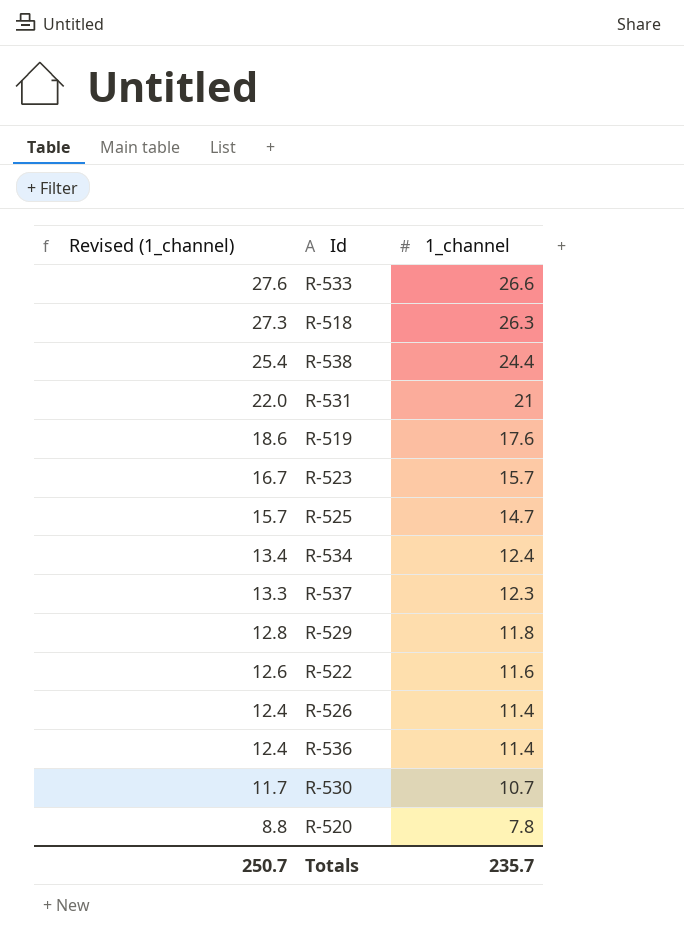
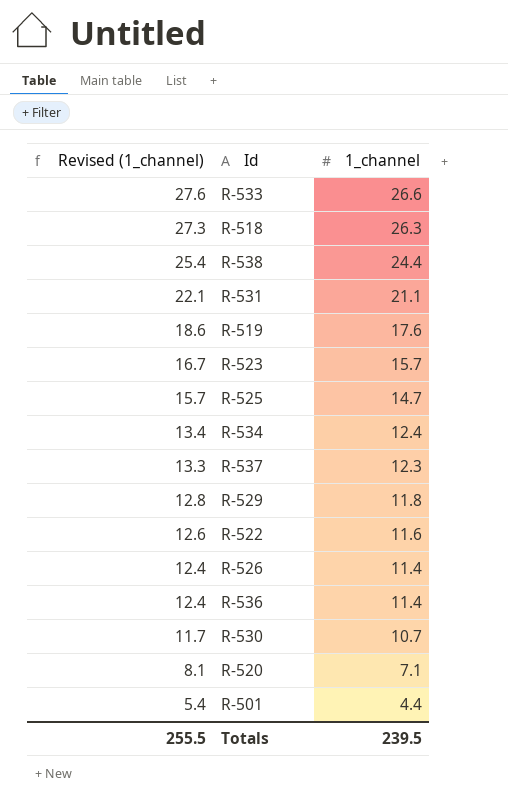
R-531 | Revised (1_channel): 22.0 -> 22.1
R-531 | 1_channel: 21 -> 21.1
R-520 | Revised (1_channel): 8.8 -> 8.1
R-520 | 1_channel: 7.8 -> 7.1
row R-501: none -> 5.4 | 4.4
Totals | Revised (1_channel): 250.7 -> 255.5
Totals | 1_channel: 235.7 -> 239.5

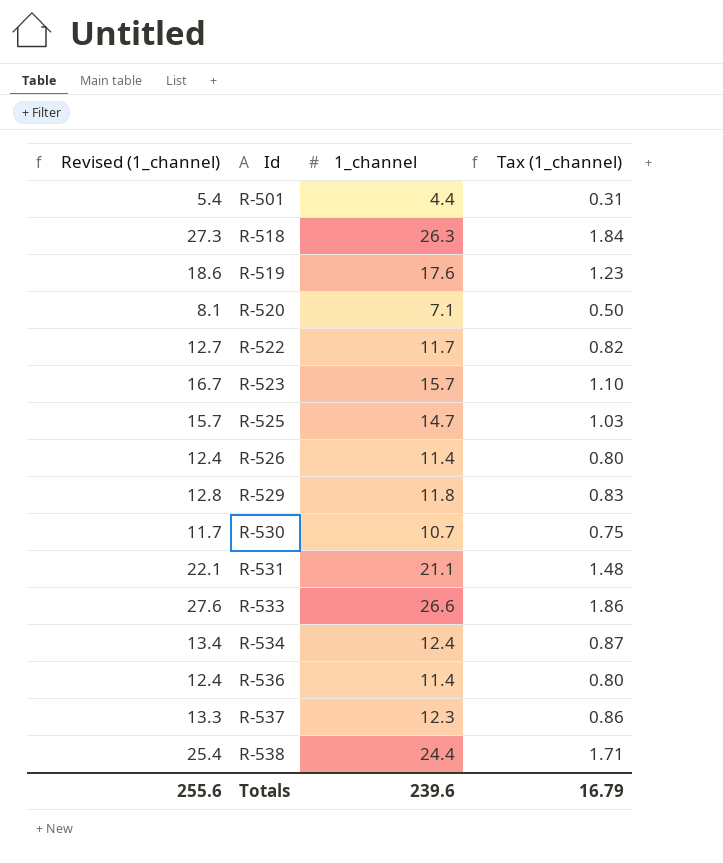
row order: Revised (1_channel) descending -> Id ascending
column Tax (1_channel) | formula: none -> [1_channel] * 0.07
R-522 | Revised (1_channel): 12.6 -> 12.7
R-522 | 1_channel: 11.6 -> 11.7
Totals | Revised (1_channel): 255.5 -> 255.6
Totals | 1_channel: 239.5 -> 239.6

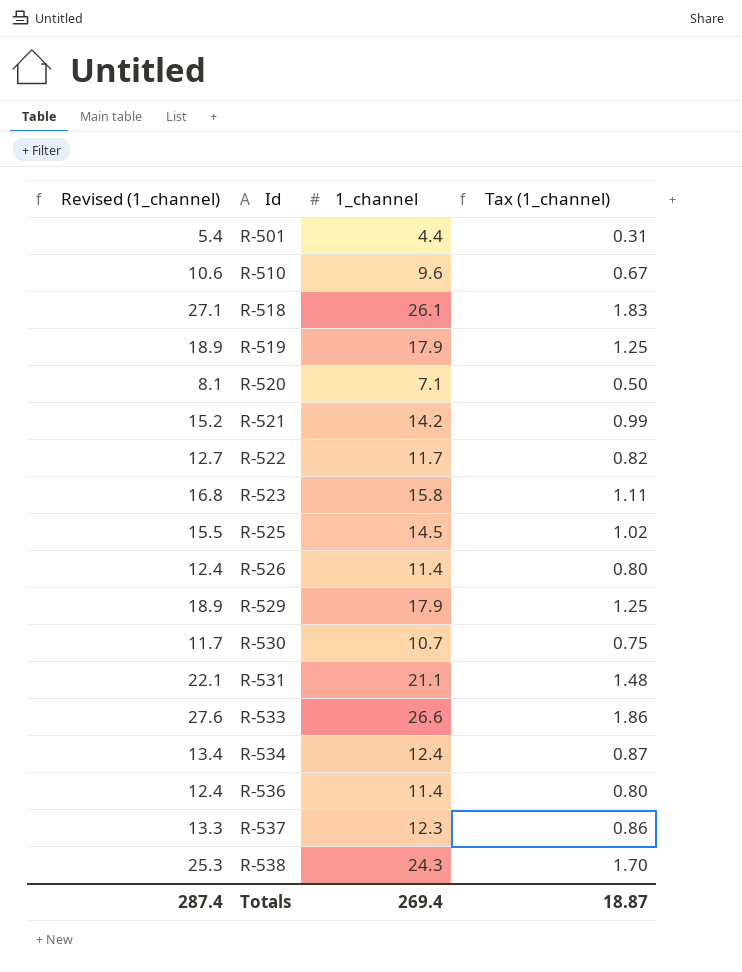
row R-510: none -> 10.6 | 9.6 | 0.67
R-518 | Revised (1_channel): 27.3 -> 27.1
R-518 | 1_channel: 26.3 -> 26.1
R-518 | Tax (1_channel): 1.84 -> 1.83
R-519 | Revised (1_channel): 18.6 -> 18.9
R-519 | 1_channel: 17.6 -> 17.9
R-519 | Tax (1_channel): 1.23 -> 1.25
row R-521: none -> 15.2 | 14.2 | 0.99
R-523 | Revised (1_channel): 16.7 -> 16.8
R-523 | 1_channel: 15.7 -> 15.8
R-523 | Tax (1_channel): 1.10 -> 1.11
R-525 | Revised (1_channel): 15.7 -> 15.5
R-525 | 1_channel: 14.7 -> 14.5
R-525 | Tax (1_channel): 1.03 -> 1.02
R-529 | Revised (1_channel): 12.8 -> 18.9
R-529 | 1_channel: 11.8 -> 17.9
R-529 | Tax (1_channel): 0.83 -> 1.25
R-538 | Revised (1_channel): 25.4 -> 25.3
R-538 | 1_channel: 24.4 -> 24.3
R-538 | Tax (1_channel): 1.71 -> 1.70
Totals | Revised (1_channel): 255.6 -> 287.4
Totals | 1_channel: 239.6 -> 269.4
Totals | Tax (1_channel): 16.79 -> 18.87

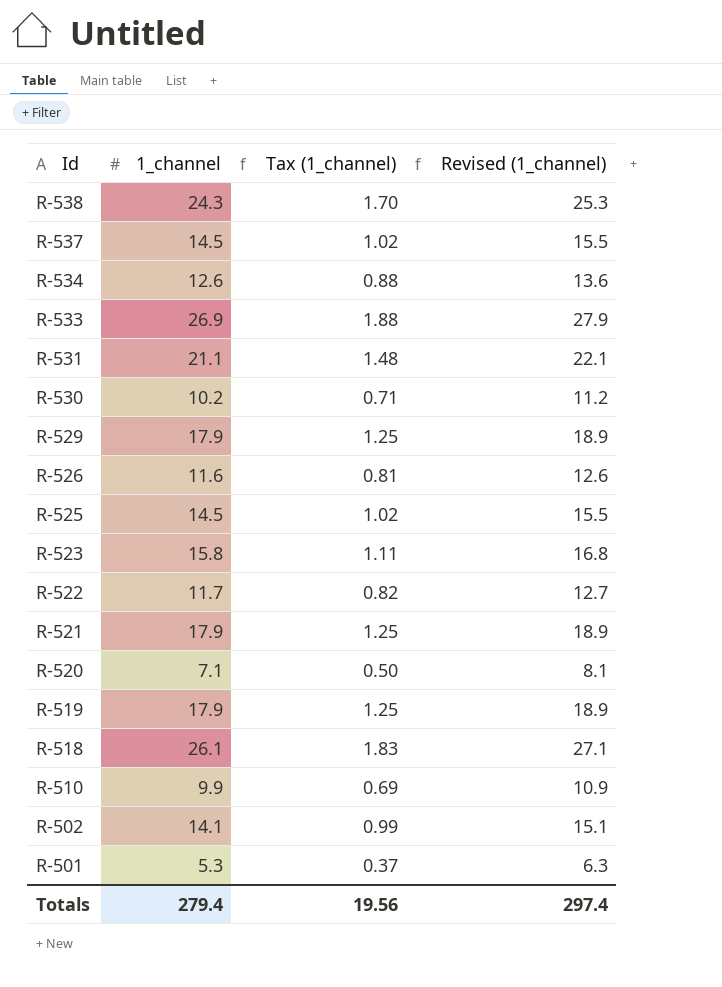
row order: Id ascending -> Id descending
column Revised (1_channel) | position: 1 -> 4
row R-536: 12.4 | 11.4 | 0.80 -> none
R-537 | 1_channel: 12.3 -> 14.5
R-537 | Tax (1_channel): 0.86 -> 1.02
R-537 | Revised (1_channel): 13.3 -> 15.5
R-534 | 1_channel: 12.4 -> 12.6
R-534 | Tax (1_channel): 0.87 -> 0.88
R-534 | Revised (1_channel): 13.4 -> 13.6
R-533 | 1_channel: 26.6 -> 26.9
R-533 | Tax (1_channel): 1.86 -> 1.88
R-533 | Revised (1_channel): 27.6 -> 27.9
R-530 | 1_channel: 10.7 -> 10.2
R-530 | Tax (1_channel): 0.75 -> 0.71
R-530 | Revised (1_channel): 11.7 -> 11.2
R-526 | 1_channel: 11.4 -> 11.6
R-526 | Tax (1_channel): 0.80 -> 0.81
R-526 | Revised (1_channel): 12.4 -> 12.6
R-521 | 1_channel: 14.2 -> 17.9
R-521 | Tax (1_channel): 0.99 -> 1.25
R-521 | Revised (1_channel): 15.2 -> 18.9
R-510 | 1_channel: 9.6 -> 9.9
R-510 | Tax (1_channel): 0.67 -> 0.69
R-510 | Revised (1_channel): 10.6 -> 10.9
row R-502: none -> 14.1 | 0.99 | 15.1
R-501 | 1_channel: 4.4 -> 5.3
R-501 | Tax (1_channel): 0.31 -> 0.37
R-501 | Revised (1_channel): 5.4 -> 6.3
Totals | 1_channel: 269.4 -> 279.4
Totals | Tax (1_channel): 18.87 -> 19.56
Totals | Revised (1_channel): 287.4 -> 297.4

